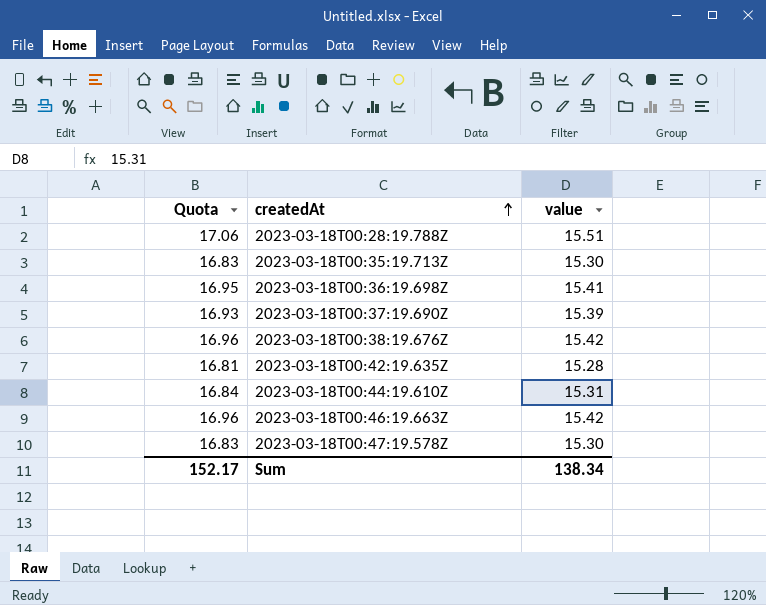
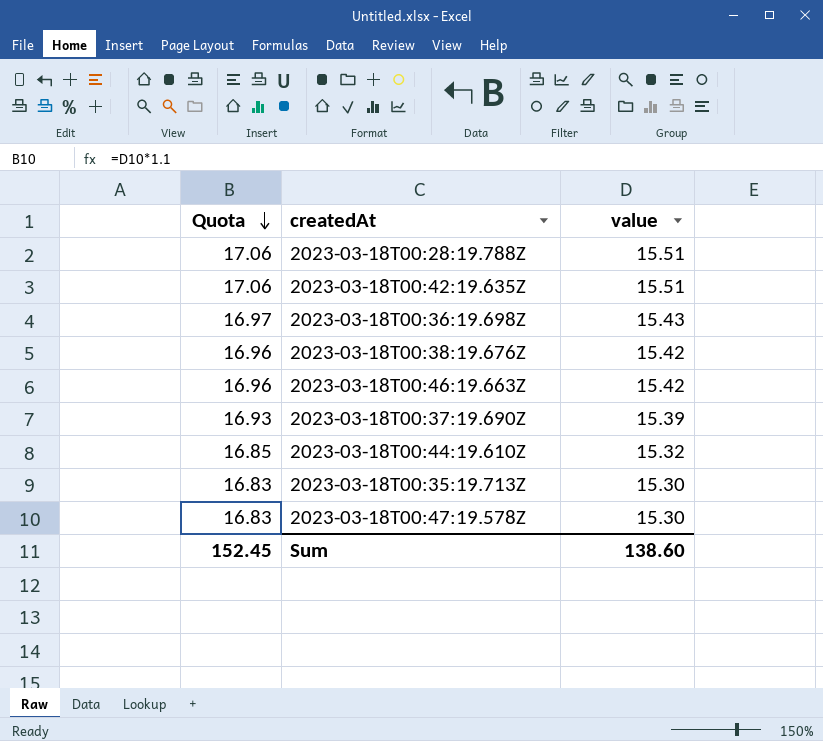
row order: createdAt ascending -> Quota descending
2023-03-18T00:42:19.635Z | Quota: 16.81 -> 17.06
2023-03-18T00:42:19.635Z | value: 15.28 -> 15.51
2023-03-18T00:36:19.698Z | Quota: 16.95 -> 16.97
2023-03-18T00:36:19.698Z | value: 15.41 -> 15.43
2023-03-18T00:44:19.610Z | Quota: 16.84 -> 16.85
2023-03-18T00:44:19.610Z | value: 15.31 -> 15.32
Sum | Quota: 152.17 -> 152.45
Sum | value: 138.34 -> 138.60

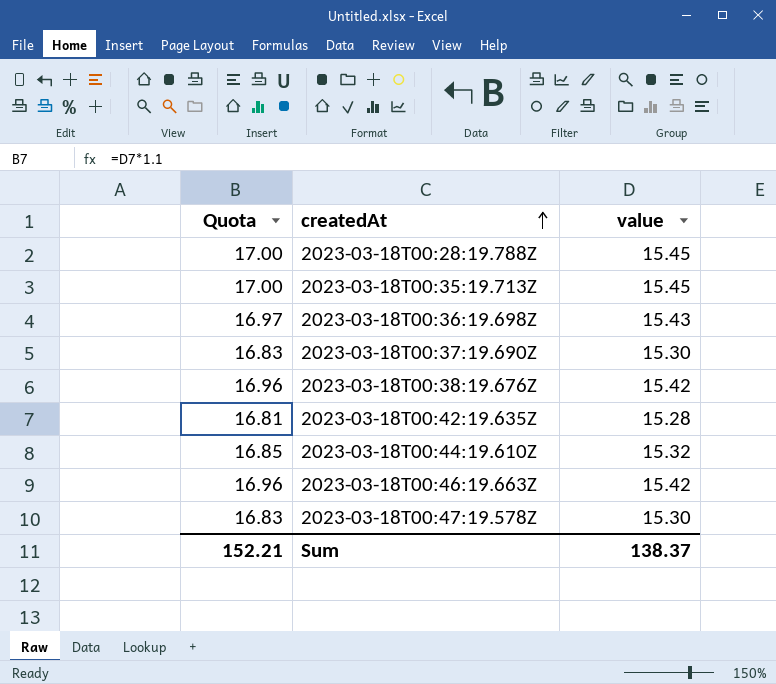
row order: Quota descending -> createdAt ascending
2023-03-18T00:28:19.788Z | Quota: 17.06 -> 17.00
2023-03-18T00:28:19.788Z | value: 15.51 -> 15.45
2023-03-18T00:35:19.713Z | Quota: 16.83 -> 17.00
2023-03-18T00:35:19.713Z | value: 15.30 -> 15.45
2023-03-18T00:37:19.690Z | Quota: 16.93 -> 16.83
2023-03-18T00:37:19.690Z | value: 15.39 -> 15.30
2023-03-18T00:42:19.635Z | Quota: 17.06 -> 16.81
2023-03-18T00:42:19.635Z | value: 15.51 -> 15.28
Sum | Quota: 152.45 -> 152.21
Sum | value: 138.60 -> 138.37

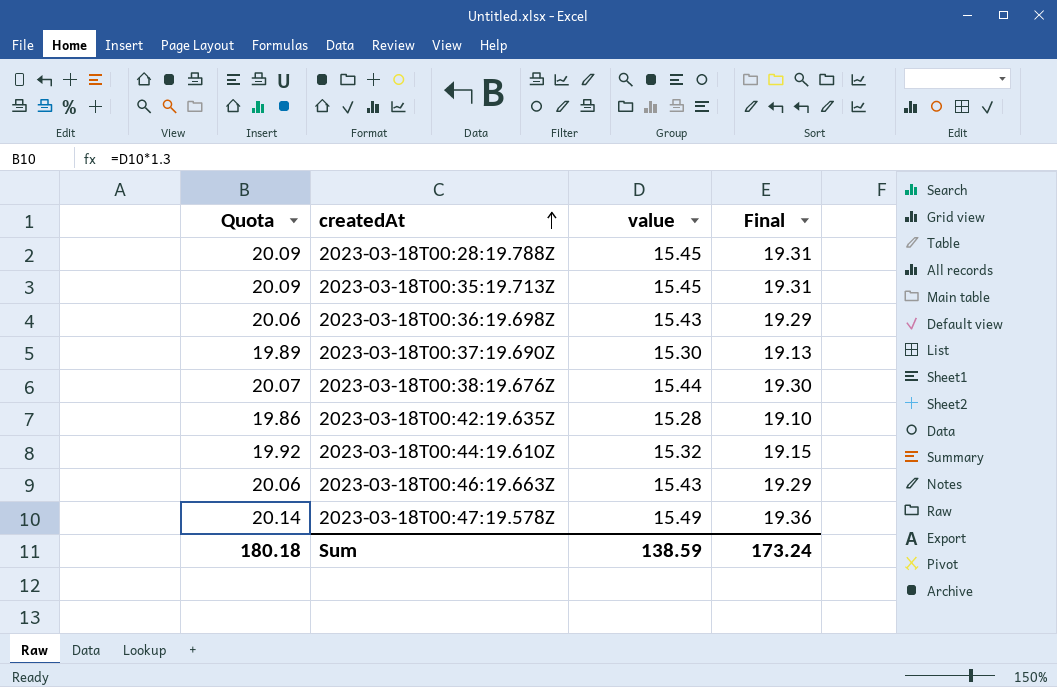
column Quota | formula: [value] * 1.1 -> [value] * 1.3
column Final | formula: none -> [value] * 1.25
2023-03-18T00:38:19.676Z | value: 15.42 -> 15.44
2023-03-18T00:46:19.663Z | value: 15.42 -> 15.43
2023-03-18T00:47:19.578Z | value: 15.30 -> 15.49
Sum | Quota: 152.21 -> 180.18
Sum | value: 138.37 -> 138.59

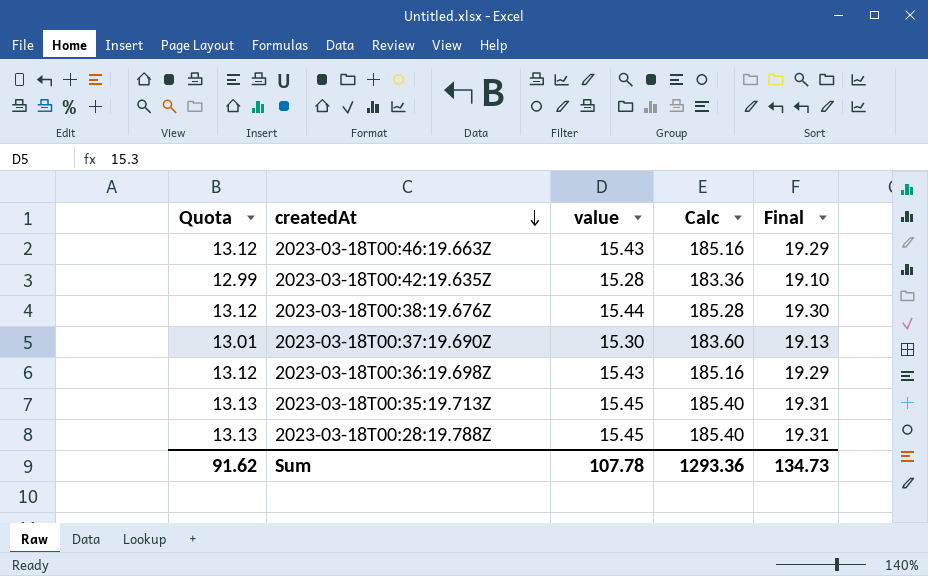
row order: createdAt ascending -> createdAt descending
column Quota | formula: [value] * 1.3 -> [value] * 0.85
column Calc | formula: none -> [value] * 12
row 2023-03-18T00:44:19.610Z: 19.92 | 15.32 | 19.15 -> none
row 2023-03-18T00:47:19.578Z: 20.14 | 15.49 | 19.36 -> none
Sum | Quota: 180.18 -> 91.62
Sum | value: 138.59 -> 107.78
Sum | Final: 173.24 -> 134.73

